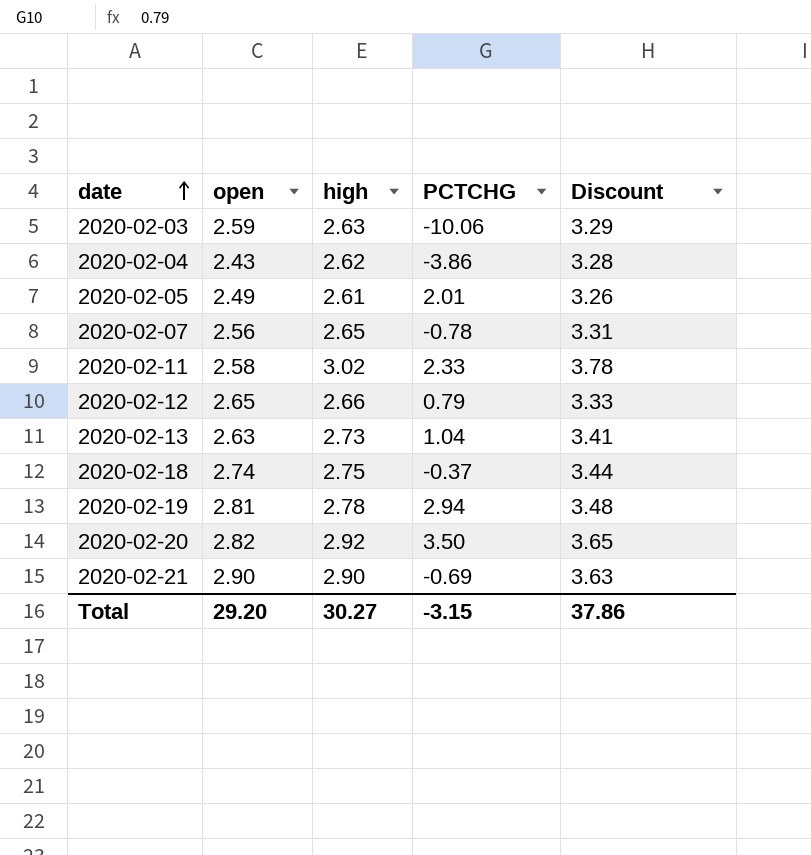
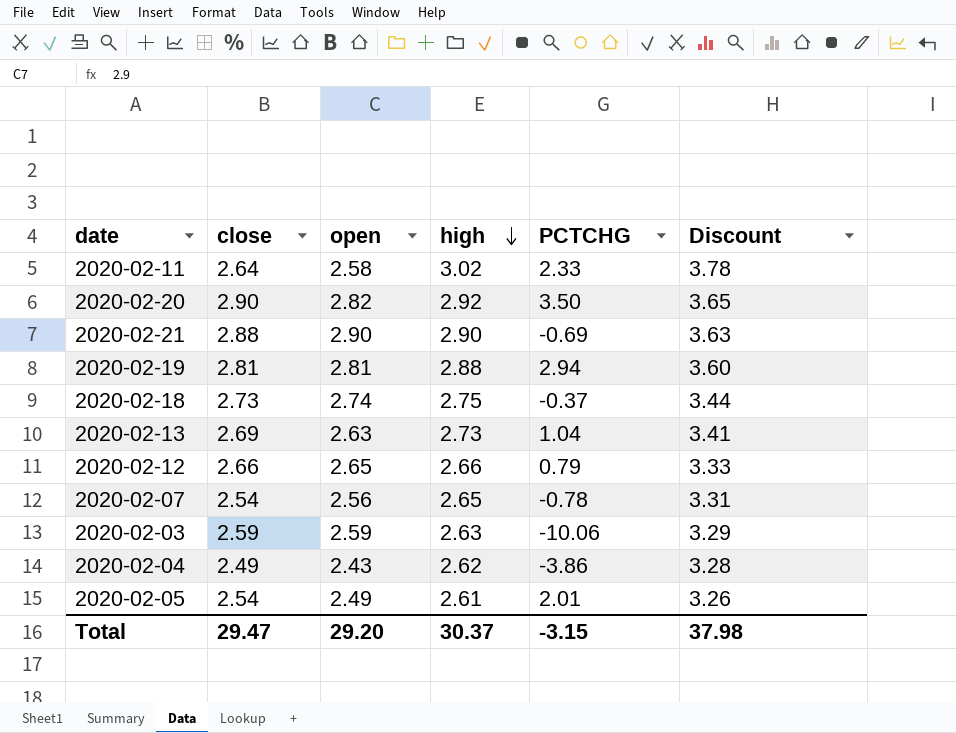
row order: date ascending -> high descending
column close | position: none -> 2
2020-02-19 | high: 2.78 -> 2.88
2020-02-19 | Discount: 3.48 -> 3.60
Total | high: 30.27 -> 30.37
Total | Discount: 37.86 -> 37.98

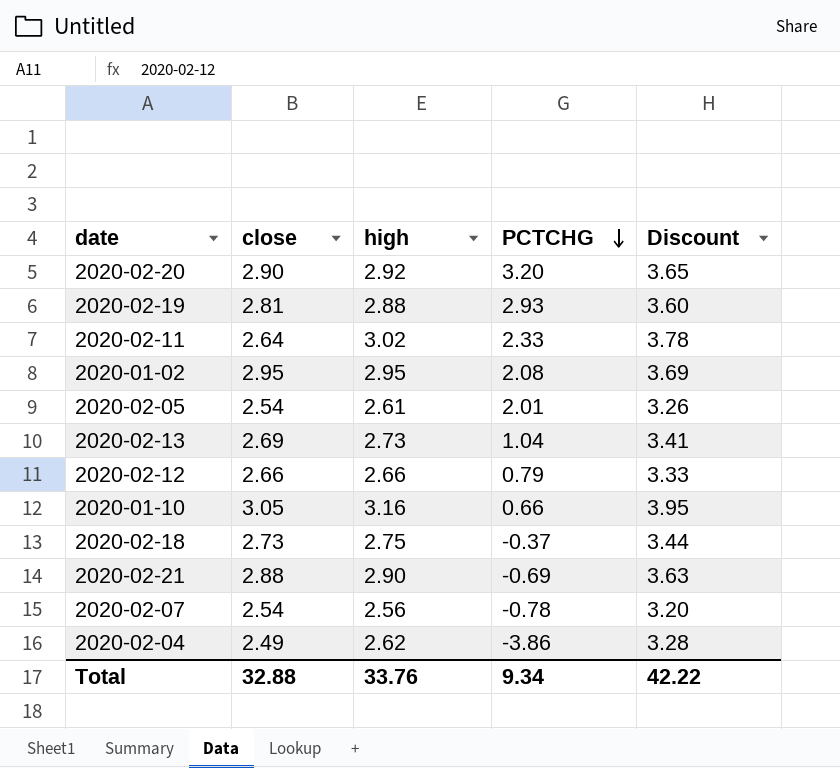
row order: high descending -> PCTCHG descending
column open | position: 3 -> none
row 2020-02-03: 2.59 | 2.59 | 2.63 | -10.06 | 3.29 -> none
2020-02-20 | PCTCHG: 3.50 -> 3.20
2020-02-19 | PCTCHG: 2.94 -> 2.93
row 2020-01-02: none -> 2.95 | 2.95 | 2.08 | 3.69
row 2020-01-10: none -> 3.05 | 3.16 | 0.66 | 3.95
2020-02-07 | high: 2.65 -> 2.56
2020-02-07 | Discount: 3.31 -> 3.20
Total | close: 29.47 -> 32.88
Total | high: 30.37 -> 33.76
Total | PCTCHG: -3.15 -> 9.34
Total | Discount: 37.98 -> 42.22

